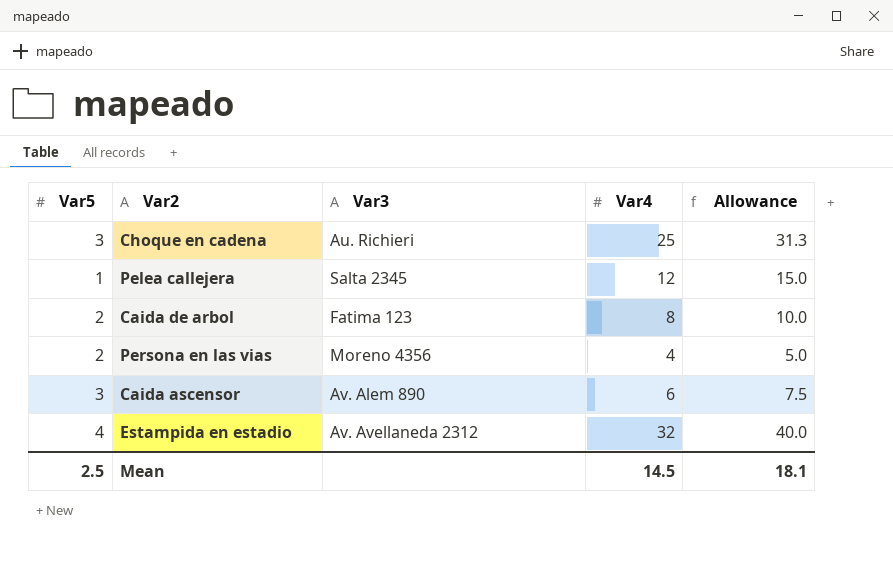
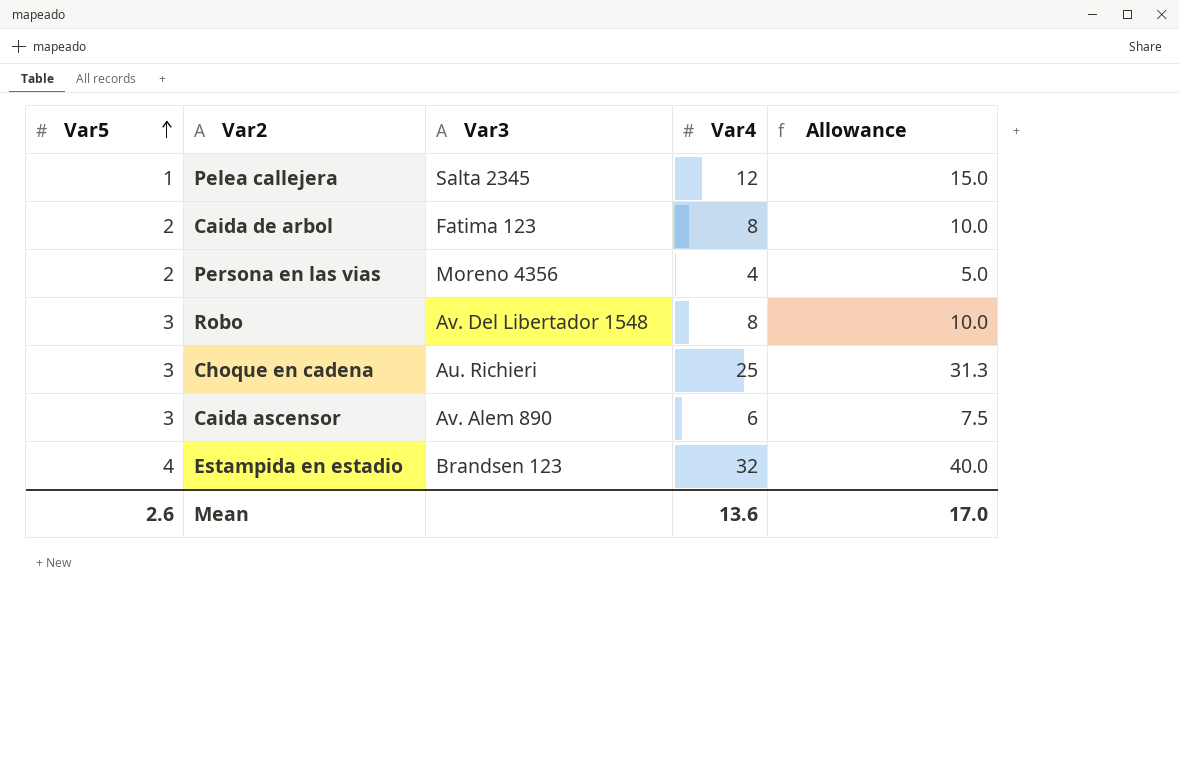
row order: none -> Var5 ascending
row Robo: none -> 3 | Av. Del Libertador 1548 | 8 | 10.0
Estampida en estadio | Var3: Av. Avellaneda 2312 -> Brandsen 123
Mean | Var5: 2.5 -> 2.6
Mean | Var4: 14.5 -> 13.6
Mean | Allowance: 18.1 -> 17.0

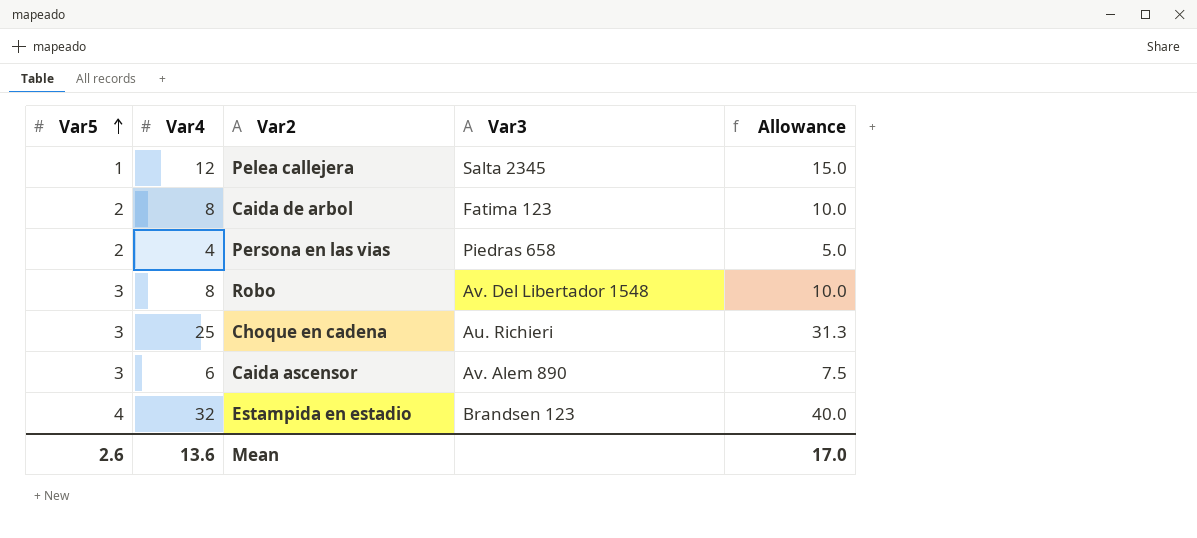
column Var4 | position: 4 -> 2
Persona en las vias | Var3: Moreno 4356 -> Piedras 658

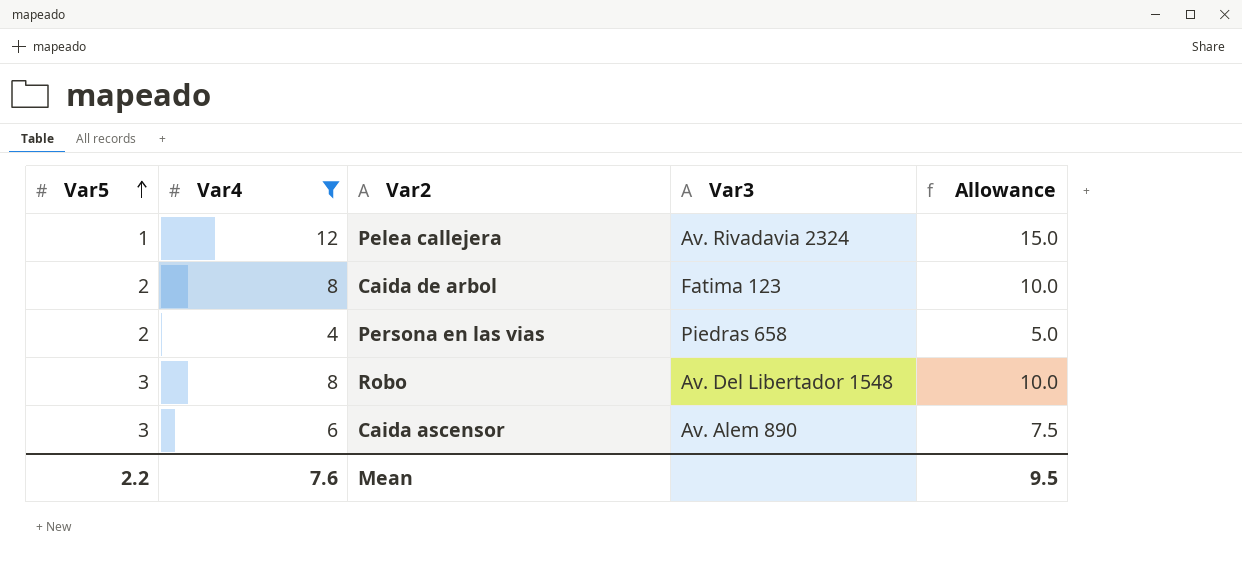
filter: none -> Var4 <= 12
Pelea callejera | Var3: Salta 2345 -> Av. Rivadavia 2324
Mean | Var5: 2.6 -> 2.2
Mean | Var4: 13.6 -> 7.6
Mean | Allowance: 17.0 -> 9.5

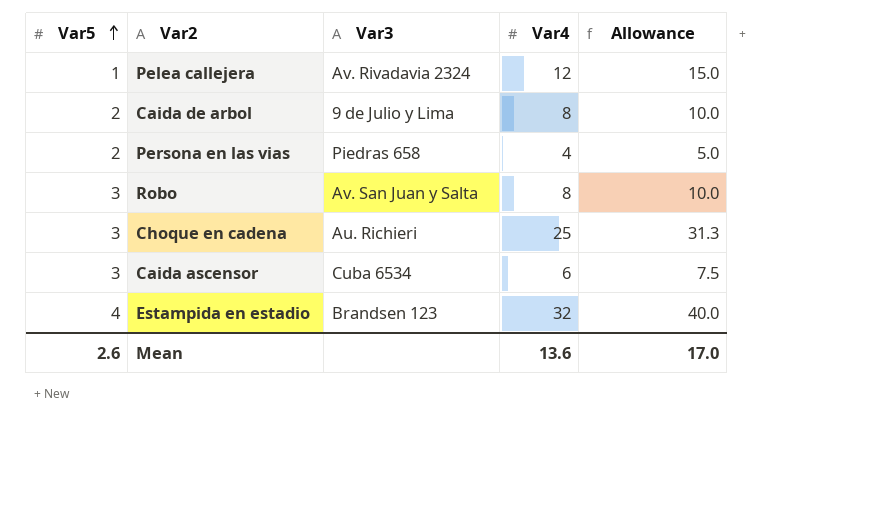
filter: Var4 <= 12 -> none
column Var4 | position: 2 -> 4
Caida de arbol | Var3: Fatima 123 -> 9 de Julio y Lima
Robo | Var3: Av. Del Libertador 1548 -> Av. San Juan y Salta
Caida ascensor | Var3: Av. Alem 890 -> Cuba 6534
Mean | Var5: 2.2 -> 2.6
Mean | Var4: 7.6 -> 13.6
Mean | Allowance: 9.5 -> 17.0

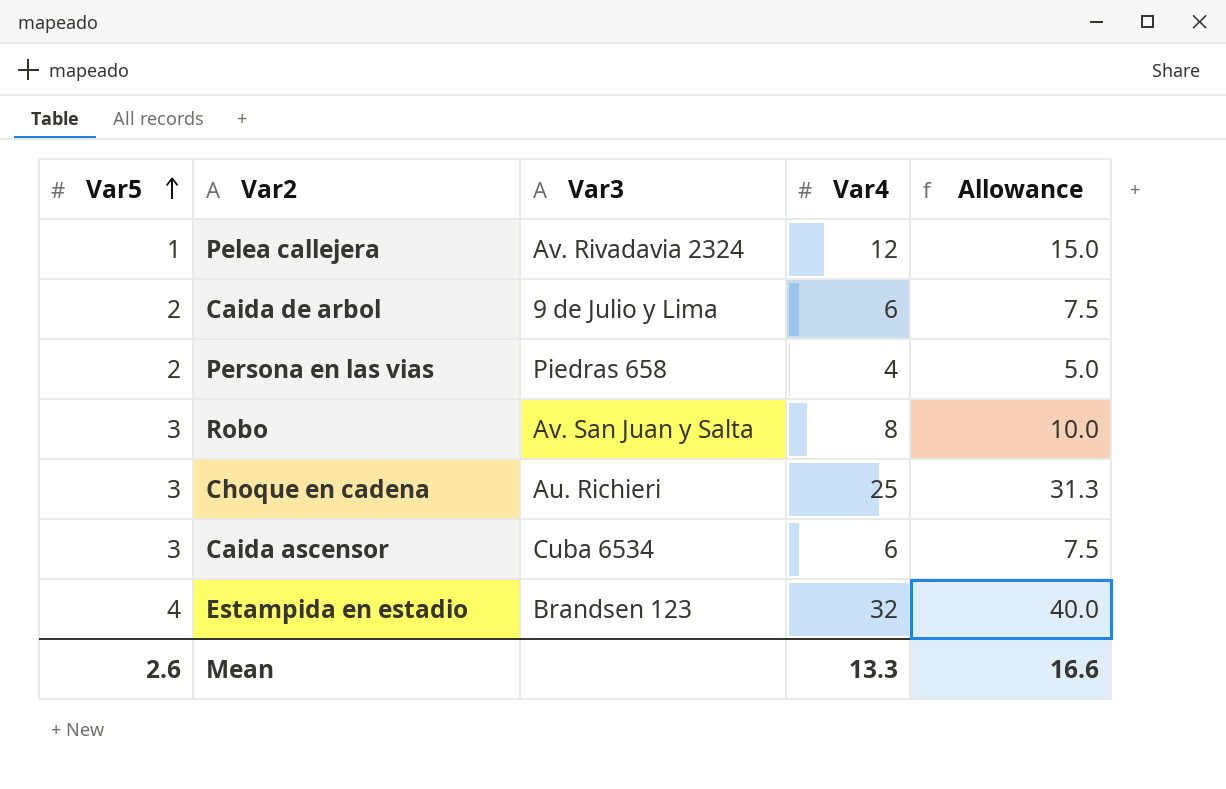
Caida de arbol | Var4: 8 -> 6
Caida de arbol | Allowance: 10.0 -> 7.5
Mean | Var4: 13.6 -> 13.3
Mean | Allowance: 17.0 -> 16.6

